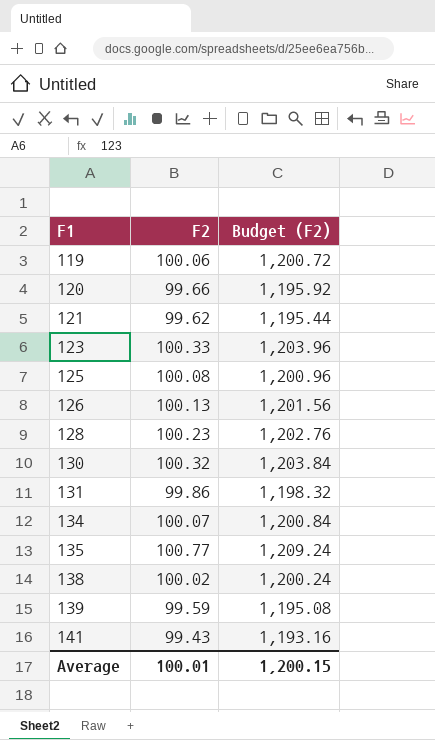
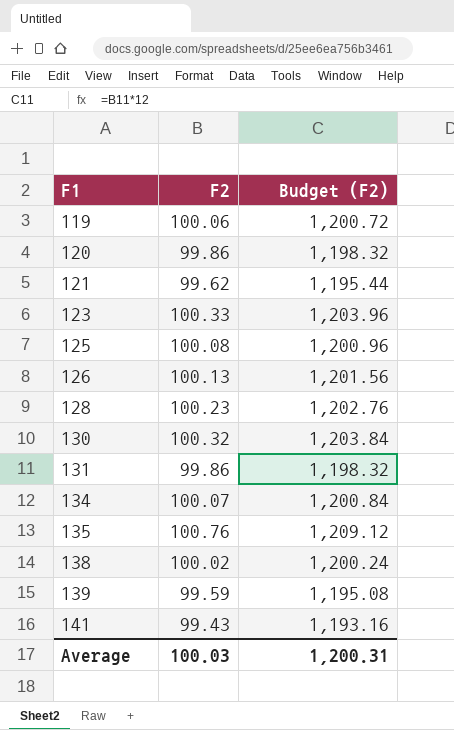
120 | F2: 99.66 -> 99.86
120 | Budget (F2): 1,195.92 -> 1,198.32
135 | F2: 100.77 -> 100.76
135 | Budget (F2): 1,209.24 -> 1,209.12
Average | F2: 100.01 -> 100.03
Average | Budget (F2): 1,200.15 -> 1,200.31

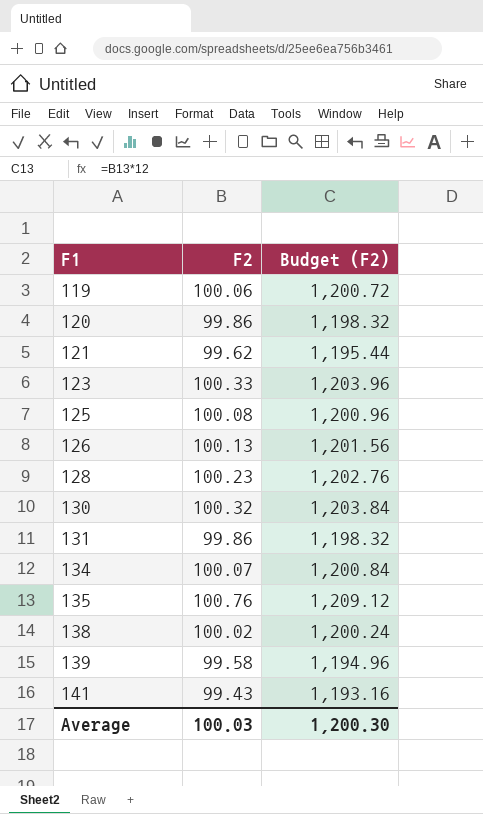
139 | F2: 99.59 -> 99.58
139 | Budget (F2): 1,195.08 -> 1,194.96
Average | Budget (F2): 1,200.31 -> 1,200.30

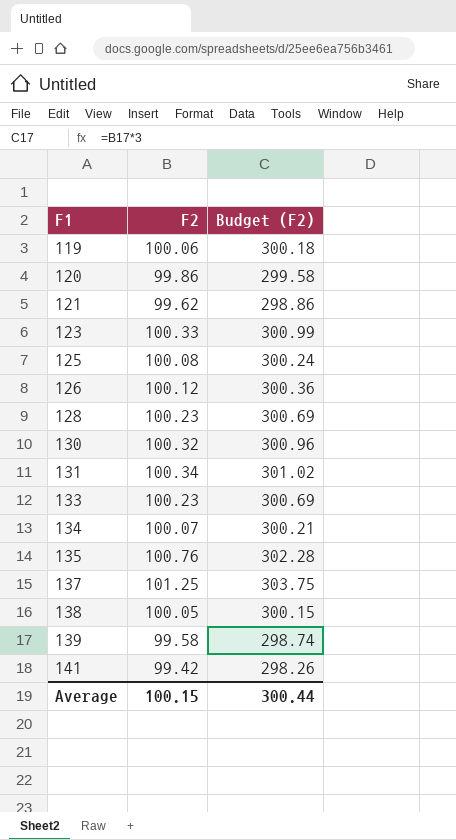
column Budget (F2) | formula: [F2] * 12 -> [F2] * 3
126 | F2: 100.13 -> 100.12
131 | F2: 99.86 -> 100.34
row 133: none -> 100.23 | 300.69
row 137: none -> 101.25 | 303.75
138 | F2: 100.02 -> 100.05
141 | F2: 99.43 -> 99.42
Average | F2: 100.03 -> 100.15
Average | Budget (F2): 1,200.30 -> 300.44

